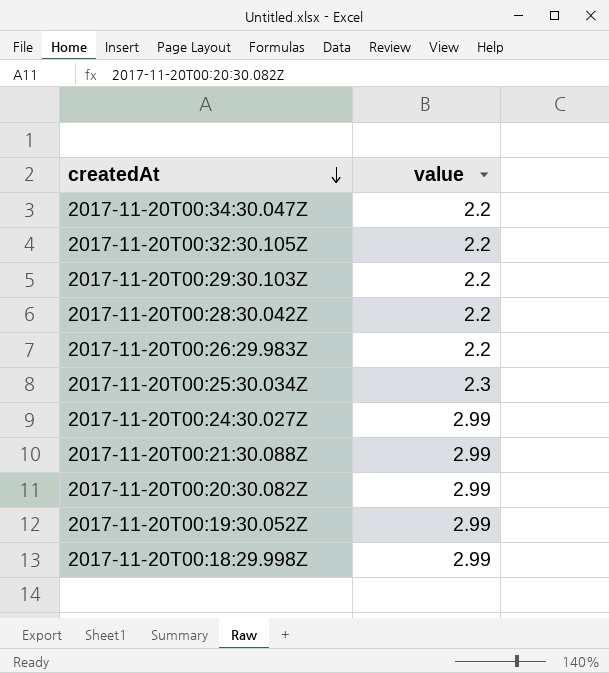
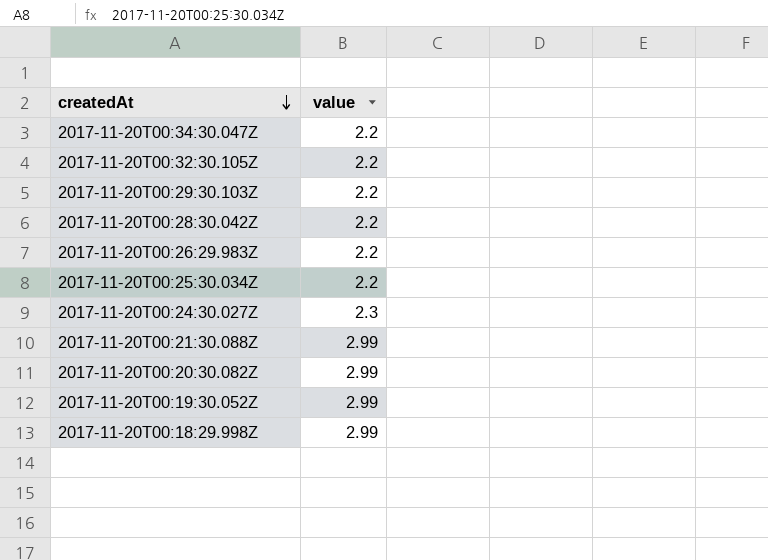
2017-11-20T00:25:30.034Z | value: 2.3 -> 2.2
2017-11-20T00:24:30.027Z | value: 2.99 -> 2.3

